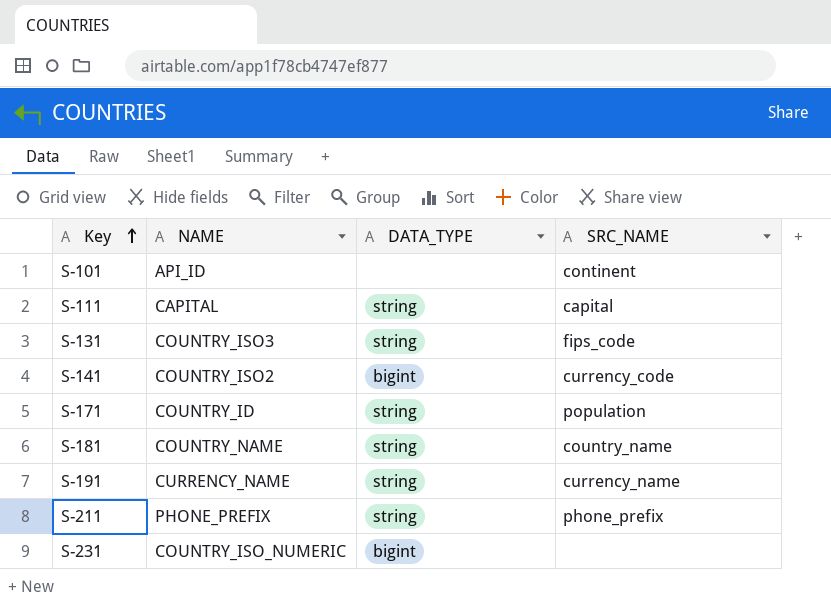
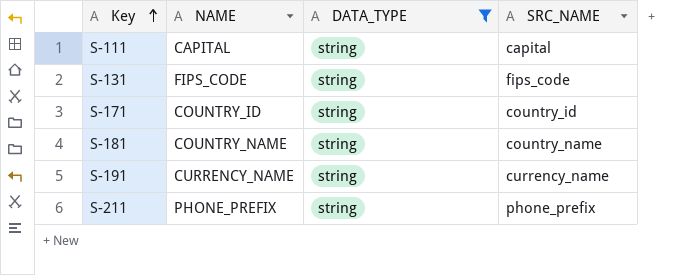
filter: none -> DATA_TYPE = string
S-131 | NAME: COUNTRY_ISO3 -> FIPS_CODE
S-171 | SRC_NAME: population -> country_id

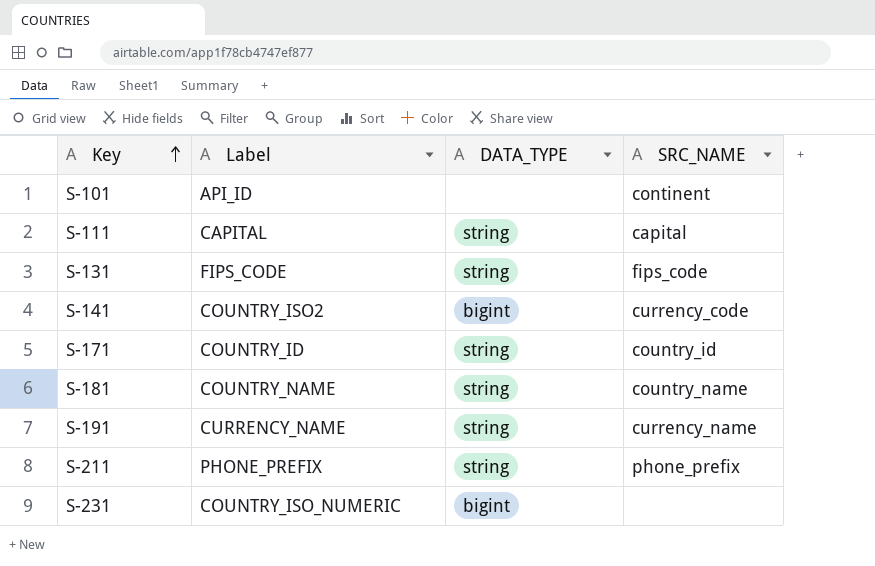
filter: DATA_TYPE = string -> none
column name: NAME -> Label

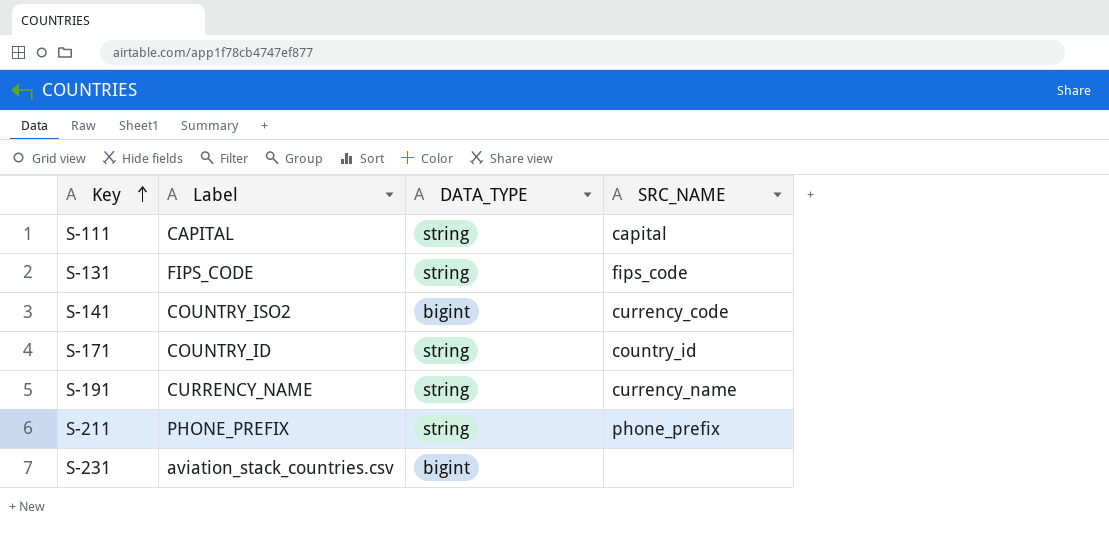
row S-101: API_ID | none | continent -> none
row S-181: COUNTRY_NAME | string | country_name -> none
S-231 | Label: COUNTRY_ISO_NUMERIC -> aviation_stack_countries.csv

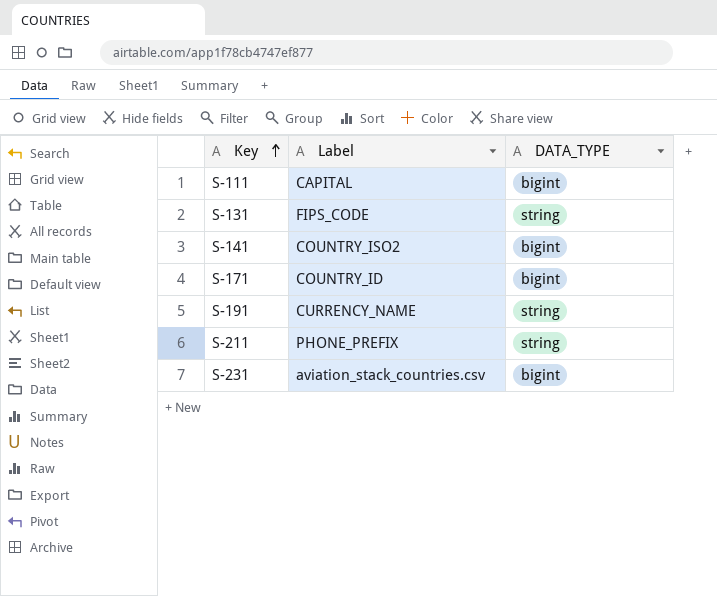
column SRC_NAME | position: 4 -> none
S-111 | DATA_TYPE: string -> bigint
S-171 | DATA_TYPE: string -> bigint

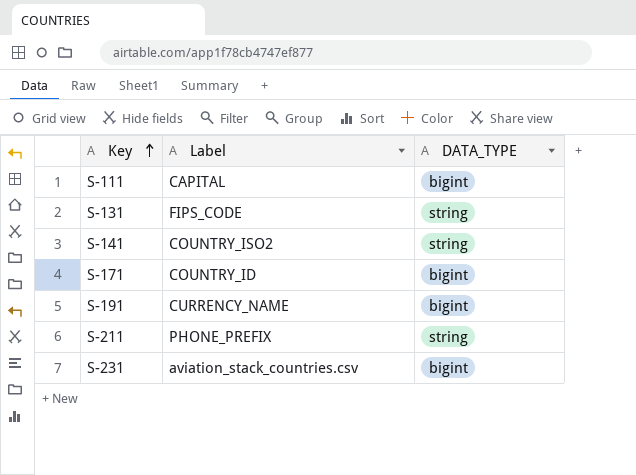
S-141 | DATA_TYPE: bigint -> string
S-191 | DATA_TYPE: string -> bigint

